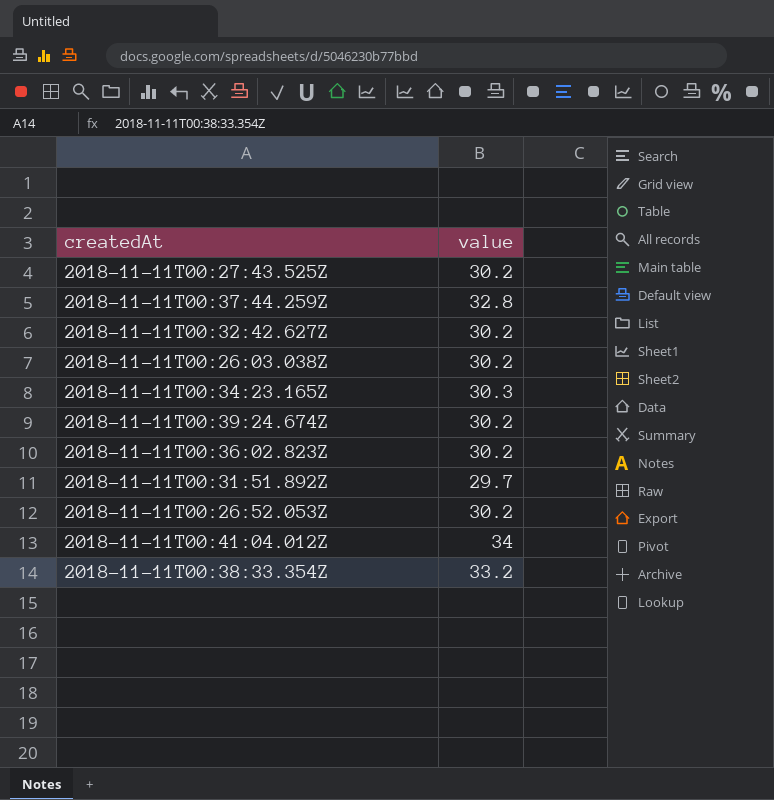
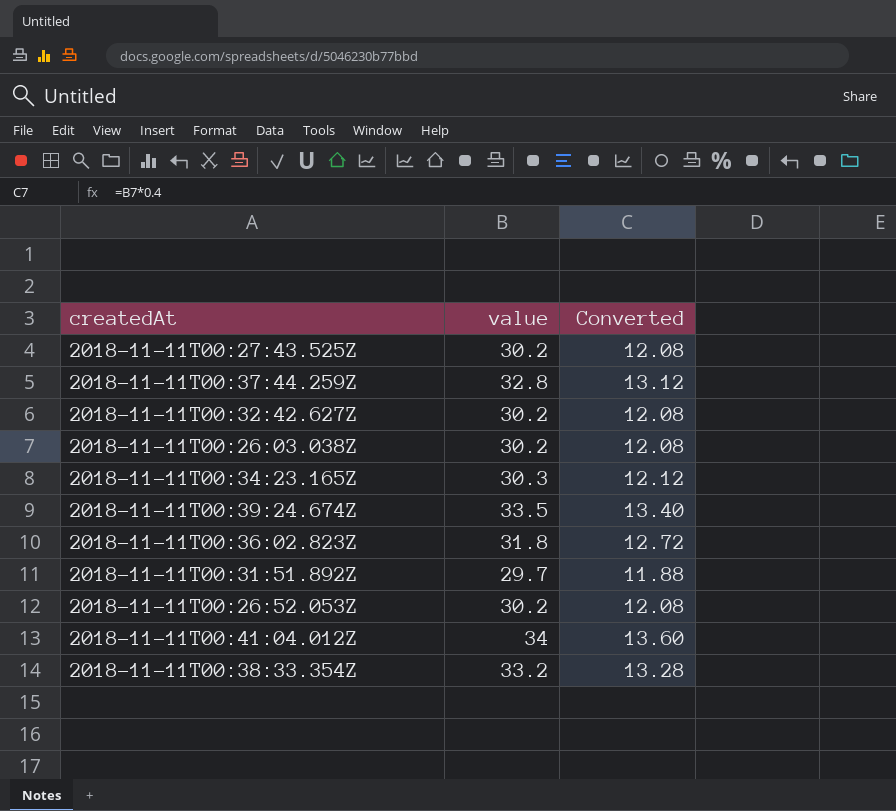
column Converted | formula: none -> [value] * 0.4
2018-11-11T00:39:24.674Z | value: 30.2 -> 33.5
2018-11-11T00:36:02.823Z | value: 30.2 -> 31.8

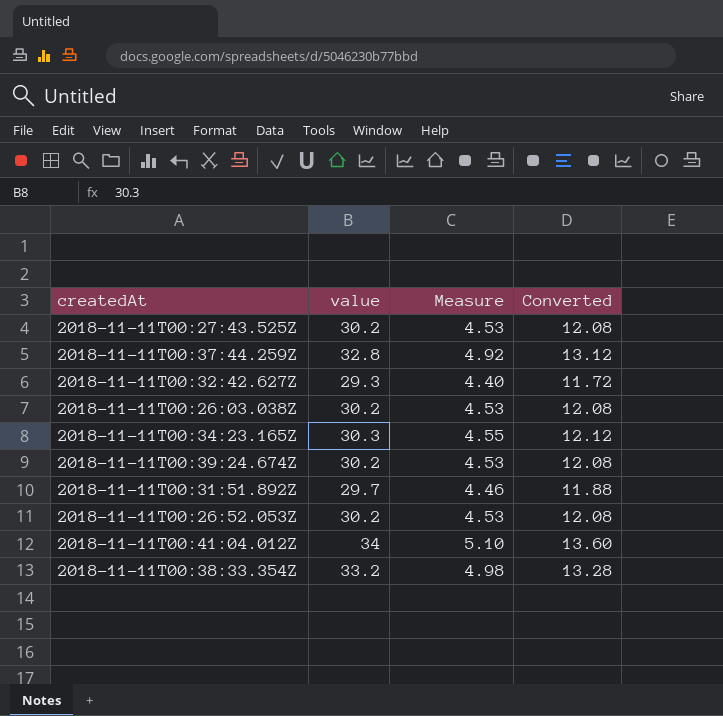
column Measure | formula: none -> [value] * 0.15
row 2018-11-11T00:36:02.823Z: 31.8 | 12.72 -> none
2018-11-11T00:32:42.627Z | value: 30.2 -> 29.3
2018-11-11T00:32:42.627Z | Converted: 12.08 -> 11.72
2018-11-11T00:39:24.674Z | value: 33.5 -> 30.2
2018-11-11T00:39:24.674Z | Converted: 13.40 -> 12.08

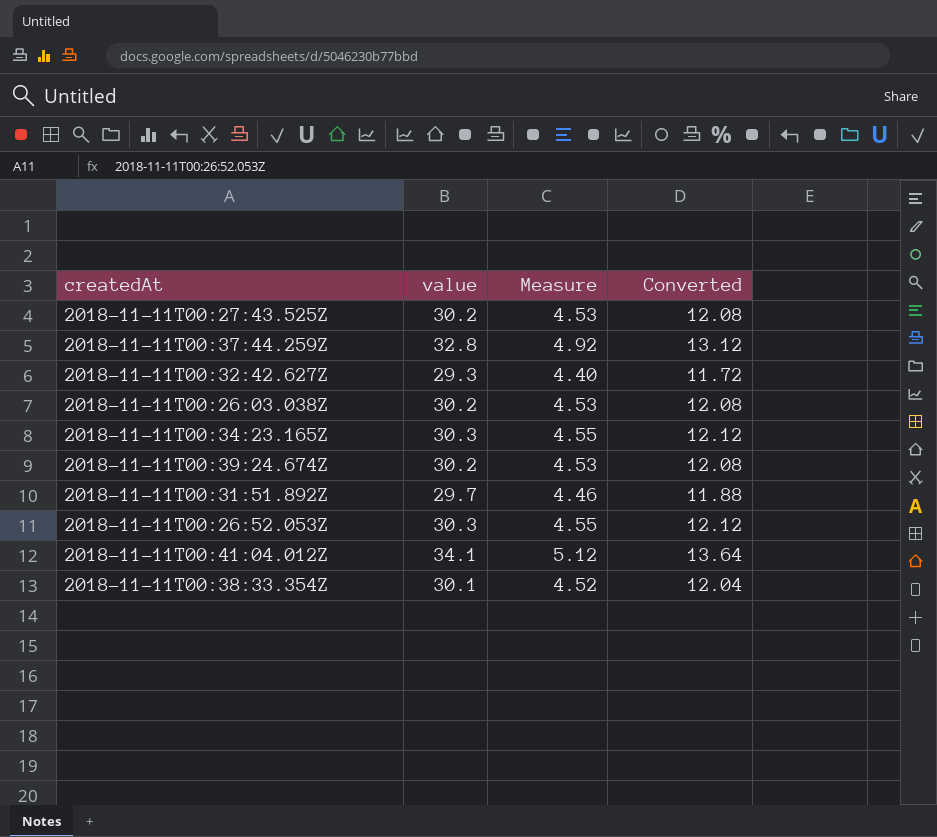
2018-11-11T00:26:52.053Z | value: 30.2 -> 30.3
2018-11-11T00:26:52.053Z | Measure: 4.53 -> 4.55
2018-11-11T00:26:52.053Z | Converted: 12.08 -> 12.12
2018-11-11T00:41:04.012Z | value: 34 -> 34.1
2018-11-11T00:41:04.012Z | Measure: 5.10 -> 5.12
2018-11-11T00:41:04.012Z | Converted: 13.60 -> 13.64
2018-11-11T00:38:33.354Z | value: 33.2 -> 30.1
2018-11-11T00:38:33.354Z | Measure: 4.98 -> 4.52
2018-11-11T00:38:33.354Z | Converted: 13.28 -> 12.04

